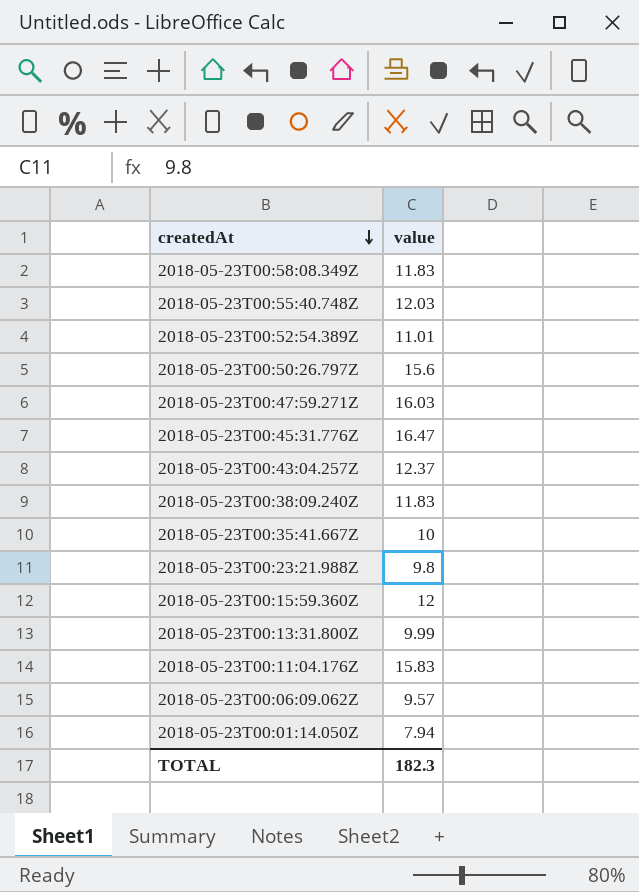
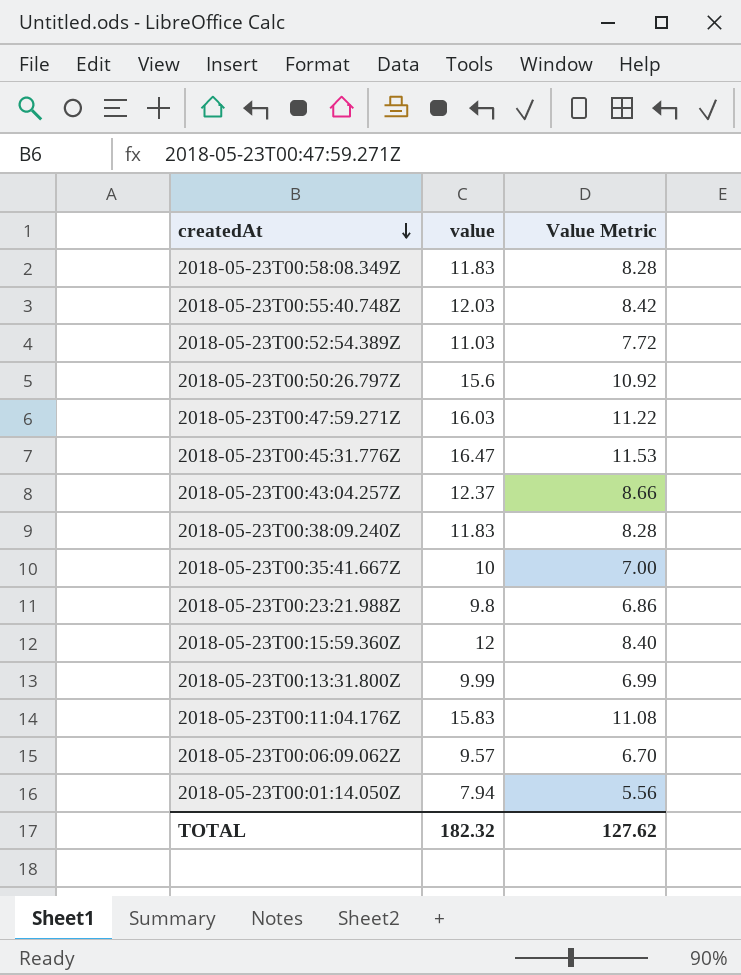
column Value Metric | formula: none -> [value] * 0.7
2018-05-23T00:52:54.389Z | value: 11.01 -> 11.03
TOTAL | value: 182.3 -> 182.32

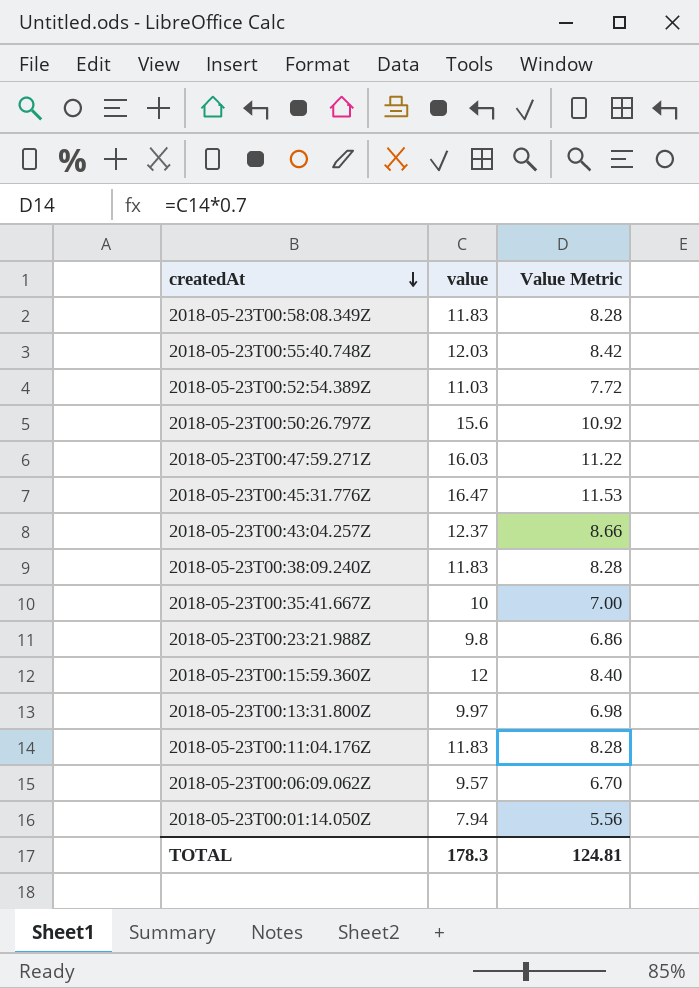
2018-05-23T00:13:31.800Z | value: 9.99 -> 9.97
2018-05-23T00:13:31.800Z | Value Metric: 6.99 -> 6.98
2018-05-23T00:11:04.176Z | value: 15.83 -> 11.83
2018-05-23T00:11:04.176Z | Value Metric: 11.08 -> 8.28
TOTAL | value: 182.32 -> 178.3
TOTAL | Value Metric: 127.62 -> 124.81

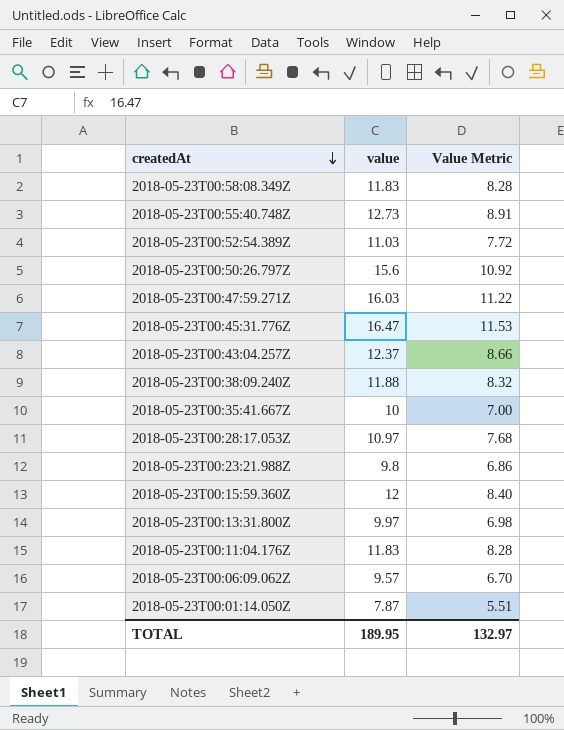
2018-05-23T00:55:40.748Z | value: 12.03 -> 12.73
2018-05-23T00:55:40.748Z | Value Metric: 8.42 -> 8.91
2018-05-23T00:38:09.240Z | value: 11.83 -> 11.88
2018-05-23T00:38:09.240Z | Value Metric: 8.28 -> 8.32
row 2018-05-23T00:28:17.053Z: none -> 10.97 | 7.68
2018-05-23T00:01:14.050Z | value: 7.94 -> 7.87
2018-05-23T00:01:14.050Z | Value Metric: 5.56 -> 5.51
TOTAL | value: 178.3 -> 189.95
TOTAL | Value Metric: 124.81 -> 132.97

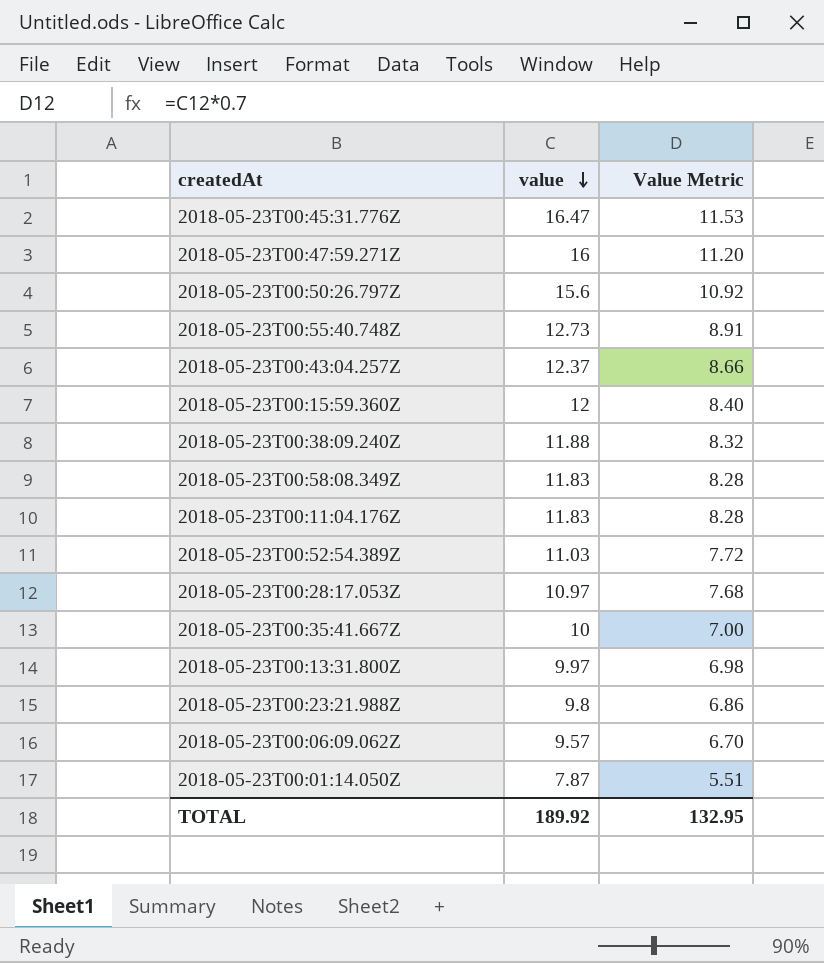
row order: createdAt descending -> value descending
2018-05-23T00:47:59.271Z | value: 16.03 -> 16
2018-05-23T00:47:59.271Z | Value Metric: 11.22 -> 11.20
TOTAL | value: 189.95 -> 189.92
TOTAL | Value Metric: 132.97 -> 132.95

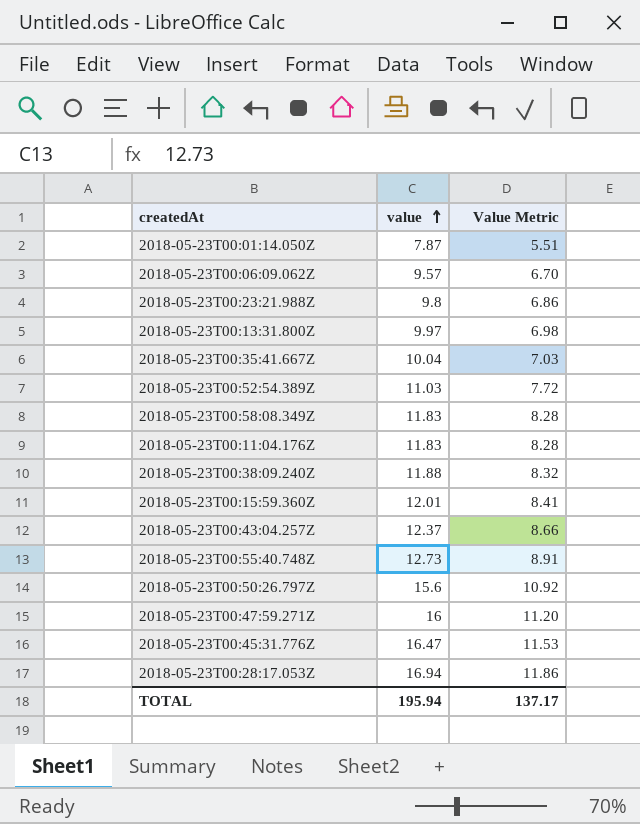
row order: value descending -> value ascending
2018-05-23T00:35:41.667Z | value: 10 -> 10.04
2018-05-23T00:35:41.667Z | Value Metric: 7.00 -> 7.03
2018-05-23T00:15:59.360Z | value: 12 -> 12.01
2018-05-23T00:15:59.360Z | Value Metric: 8.40 -> 8.41
2018-05-23T00:28:17.053Z | value: 10.97 -> 16.94
2018-05-23T00:28:17.053Z | Value Metric: 7.68 -> 11.86
TOTAL | value: 189.92 -> 195.94
TOTAL | Value Metric: 132.95 -> 137.17

